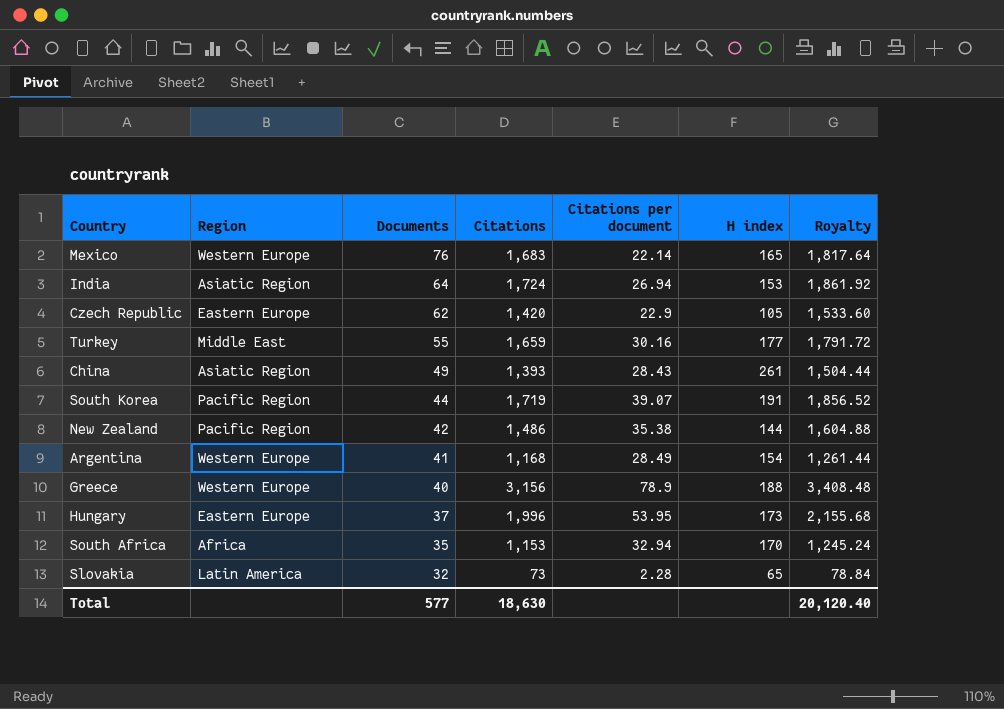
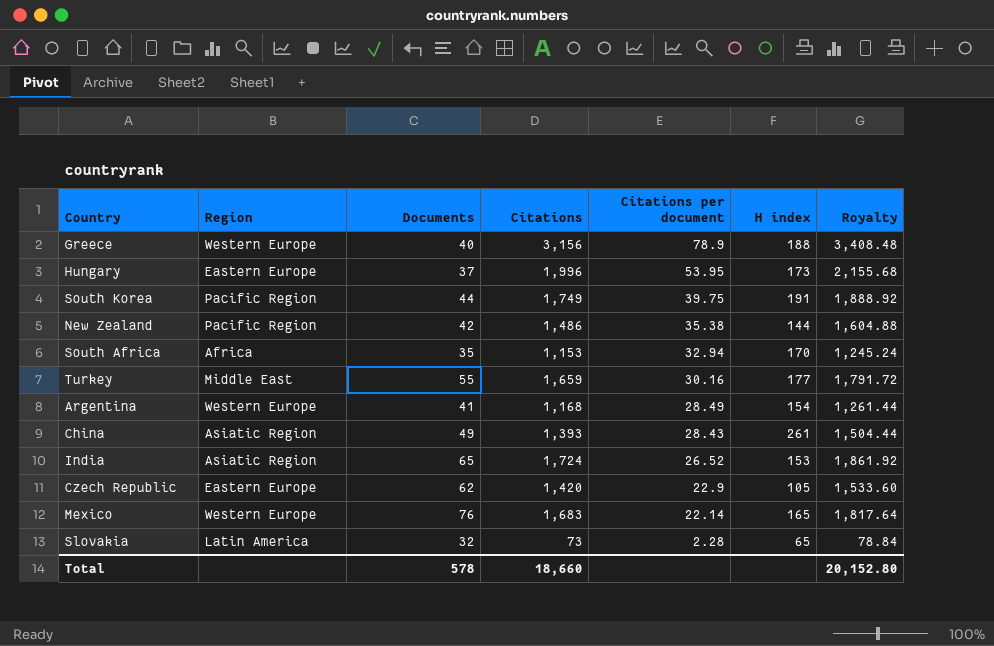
row order: Documents descending -> Citations per document descending
South Korea | Citations: 1,719 -> 1,749
South Korea | Citations per document: 39.07 -> 39.75
South Korea | Royalty: 1,856.52 -> 1,888.92
India | Documents: 64 -> 65
India | Citations per document: 26.94 -> 26.52
Total | Documents: 577 -> 578
Total | Citations: 18,630 -> 18,660
Total | Royalty: 20,120.40 -> 20,152.80

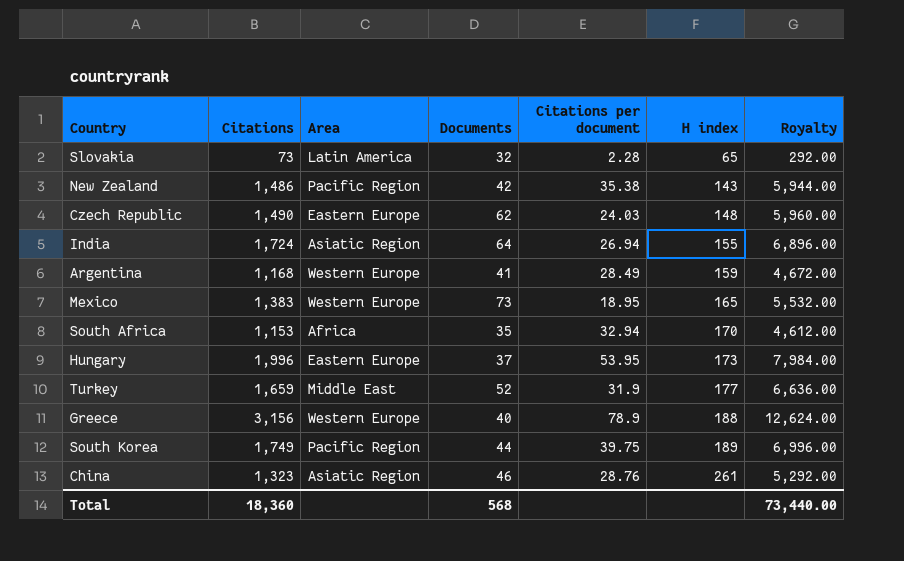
row order: Citations per document descending -> H index ascending
column Citations | position: 4 -> 2
column name: Region -> Area
column Royalty | formula: [Citations] * 1.08 -> [Citations] * 4
New Zealand | H index: 144 -> 143
Czech Republic | Citations: 1,420 -> 1,490
Czech Republic | Citations per document: 22.9 -> 24.03
Czech Republic | H index: 105 -> 148
India | Documents: 65 -> 64
India | Citations per document: 26.52 -> 26.94
India | H index: 153 -> 155
Argentina | H index: 154 -> 159
Mexico | Citations: 1,683 -> 1,383
Mexico | Documents: 76 -> 73
Mexico | Citations per document: 22.14 -> 18.95
Turkey | Documents: 55 -> 52
Turkey | Citations per document: 30.16 -> 31.9
South Korea | H index: 191 -> 189
China | Citations: 1,393 -> 1,323
China | Documents: 49 -> 46
China | Citations per document: 28.43 -> 28.76
Total | Citations: 18,660 -> 18,360
Total | Documents: 578 -> 568
Total | Royalty: 20,152.80 -> 73,440.00

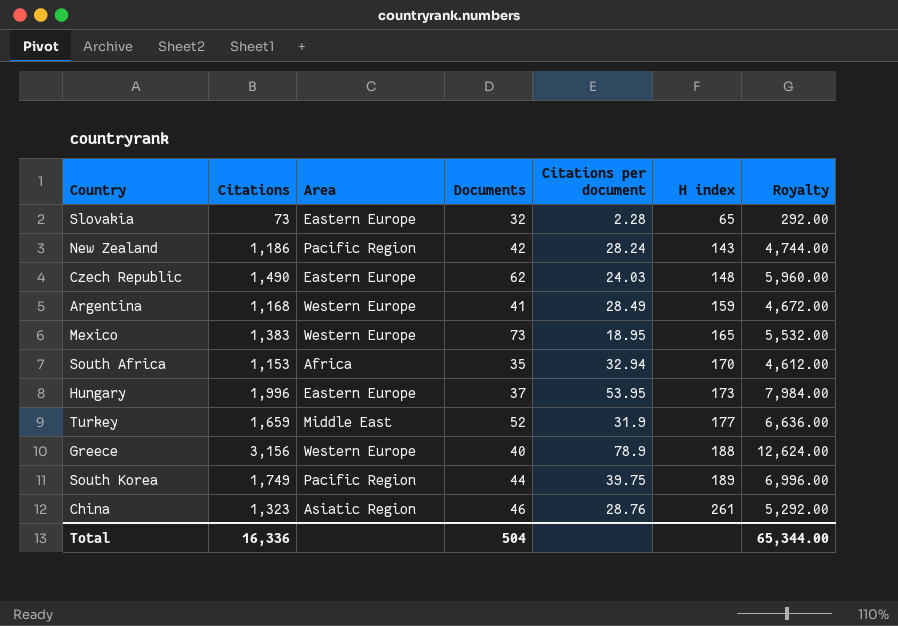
row India: 1,724 | Asiatic Region | 64 | 26.94 | 155 | 6,896.00 -> none
Slovakia | Area: Latin America -> Eastern Europe
New Zealand | Citations: 1,486 -> 1,186
New Zealand | Citations per document: 35.38 -> 28.24
New Zealand | Royalty: 5,944.00 -> 4,744.00
Total | Citations: 18,360 -> 16,336
Total | Documents: 568 -> 504
Total | Royalty: 73,440.00 -> 65,344.00

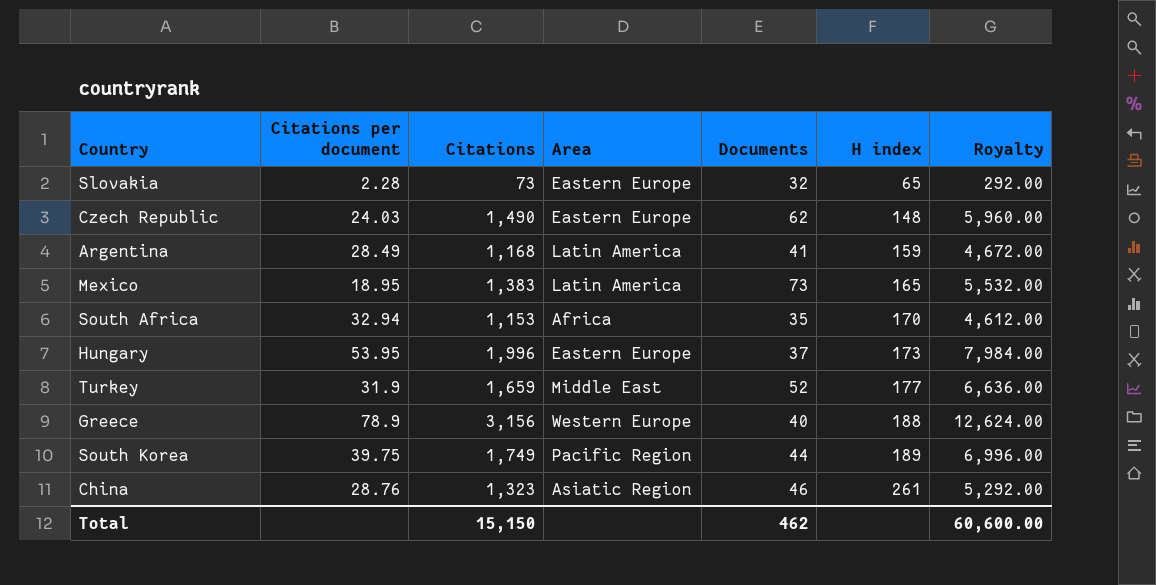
column Citations per document | position: 5 -> 2
row New Zealand: 1,186 | Pacific Region | 42 | 28.24 | 143 | 4,744.00 -> none
Argentina | Area: Western Europe -> Latin America
Mexico | Area: Western Europe -> Latin America
Total | Citations: 16,336 -> 15,150
Total | Documents: 504 -> 462
Total | Royalty: 65,344.00 -> 60,600.00

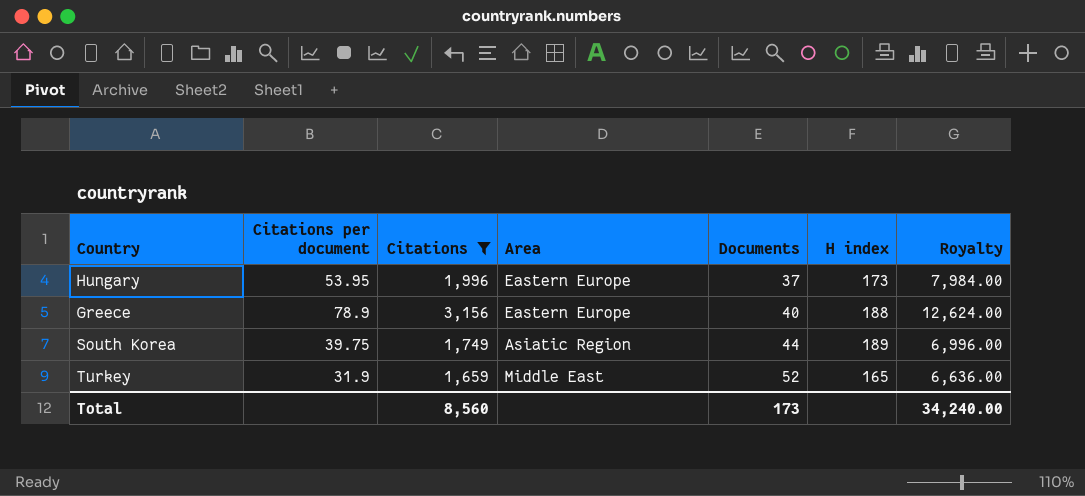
filter: none -> Citations >= 1,659
row order: H index ascending -> Documents ascending
Greece | Area: Western Europe -> Eastern Europe
South Korea | Area: Pacific Region -> Asiatic Region
Turkey | H index: 177 -> 165
Total | Citations: 15,150 -> 8,560
Total | Documents: 462 -> 173
Total | Royalty: 60,600.00 -> 34,240.00

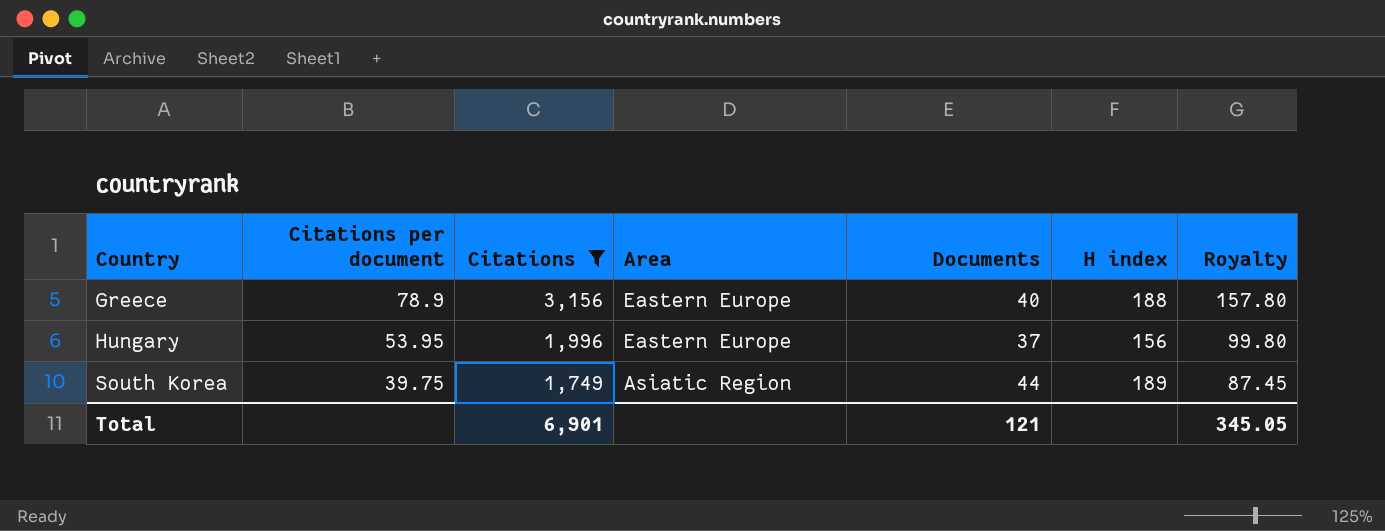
row order: Documents ascending -> Country ascending
column Royalty | formula: [Citations] * 4 -> [Citations] * 0.05
row Turkey: 31.9 | 1,659 | Middle East | 52 | 165 | 6,636.00 -> none
Hungary | H index: 173 -> 156
Total | Citations: 8,560 -> 6,901
Total | Documents: 173 -> 121
Total | Royalty: 34,240.00 -> 345.05

